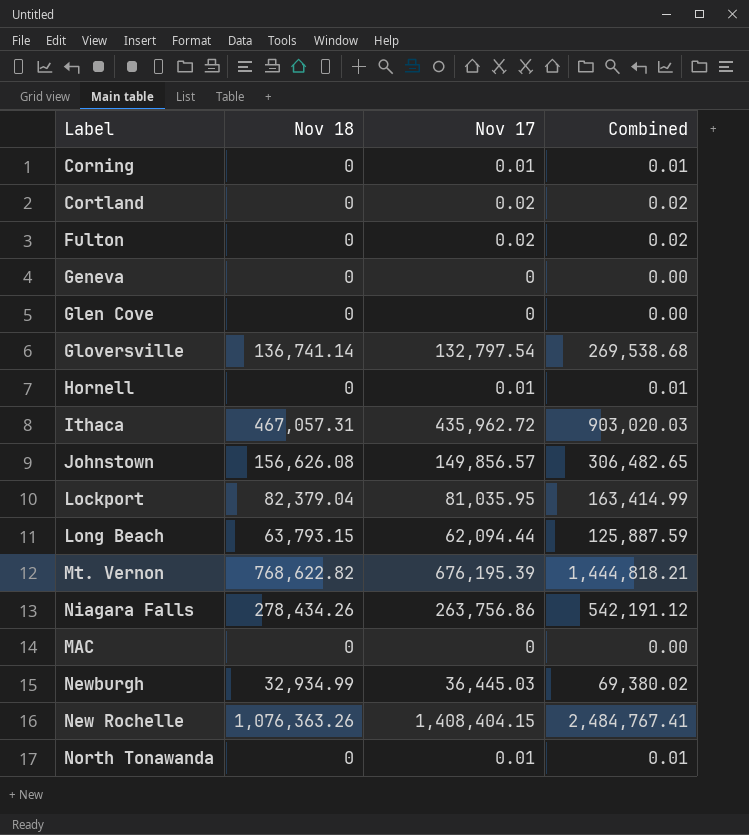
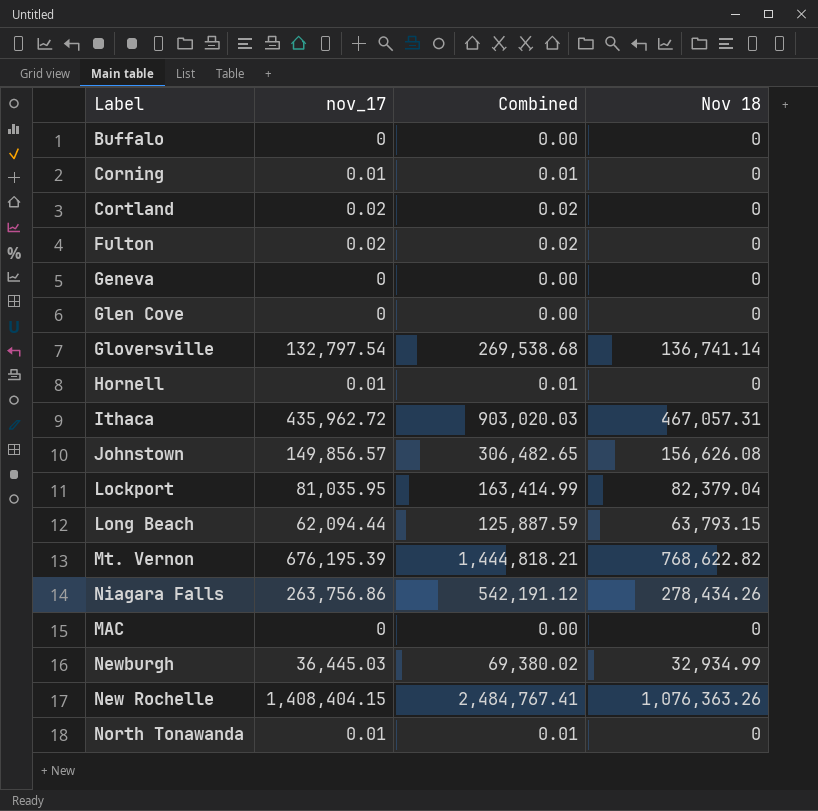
column name: Nov 17 -> nov_17
column Nov 18 | position: 2 -> 4
row Buffalo: none -> 0 | 0.00 | 0

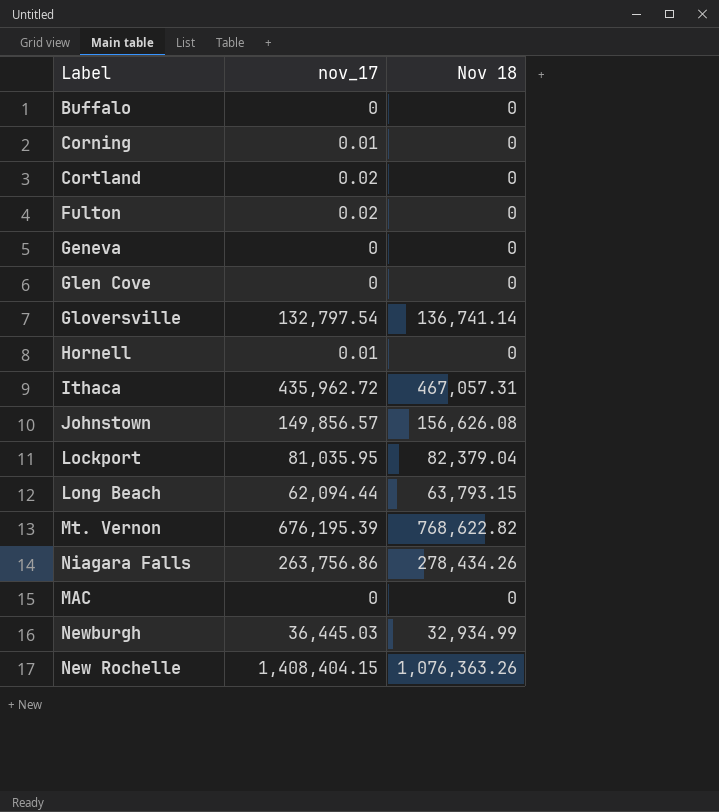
column Combined | formula: [nov_17] + [Nov 18] -> none
row North Tonawanda: 0.01 | 0.01 | 0 -> none

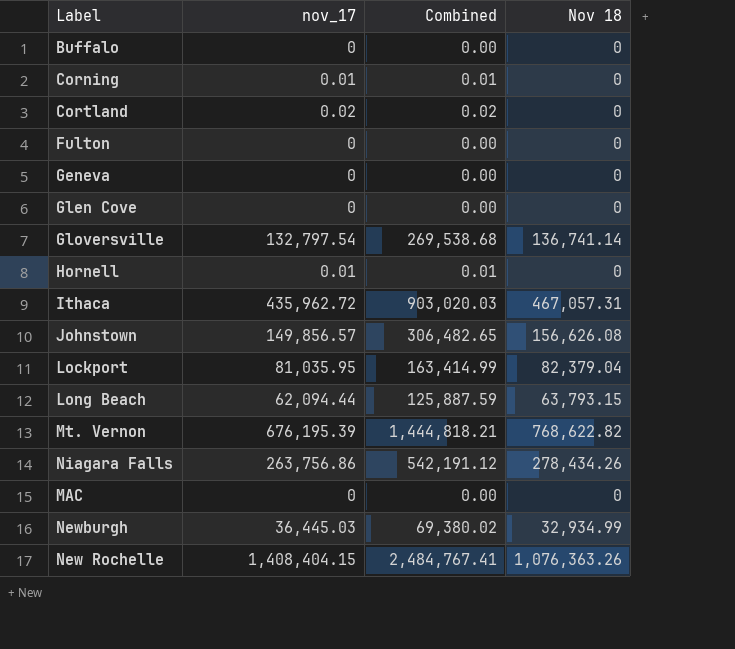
column Combined | formula: none -> [nov_17] + [Nov 18]
Fulton | nov_17: 0.02 -> 0

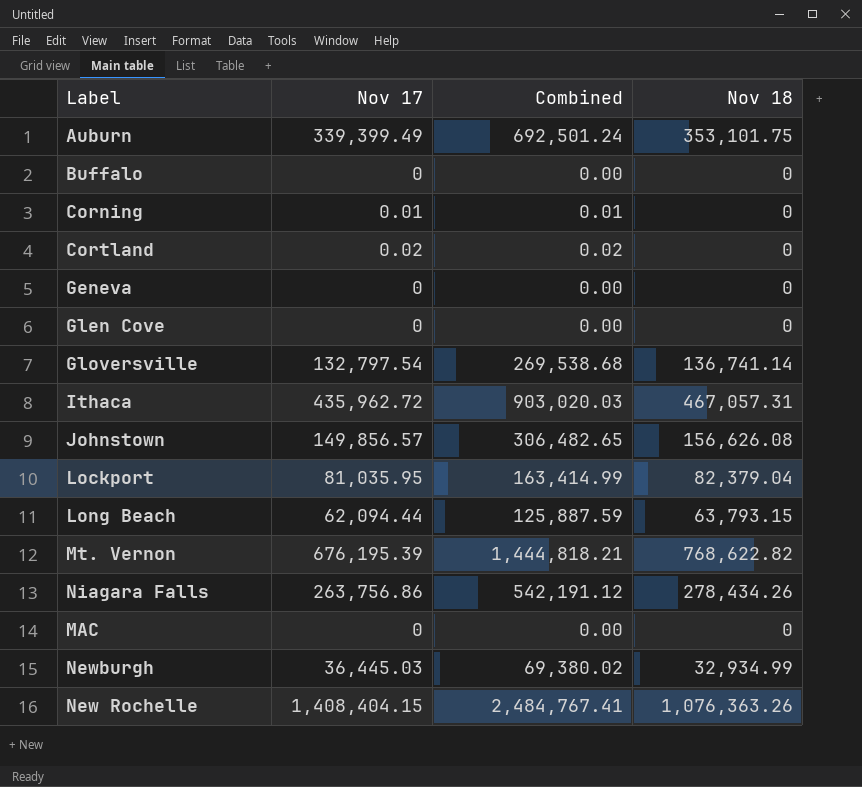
column name: nov_17 -> Nov 17
row Fulton: 0 | 0.00 | 0 -> none
row Hornell: 0.01 | 0.01 | 0 -> none
row Auburn: none -> 339,399.49 | 692,501.24 | 353,101.75

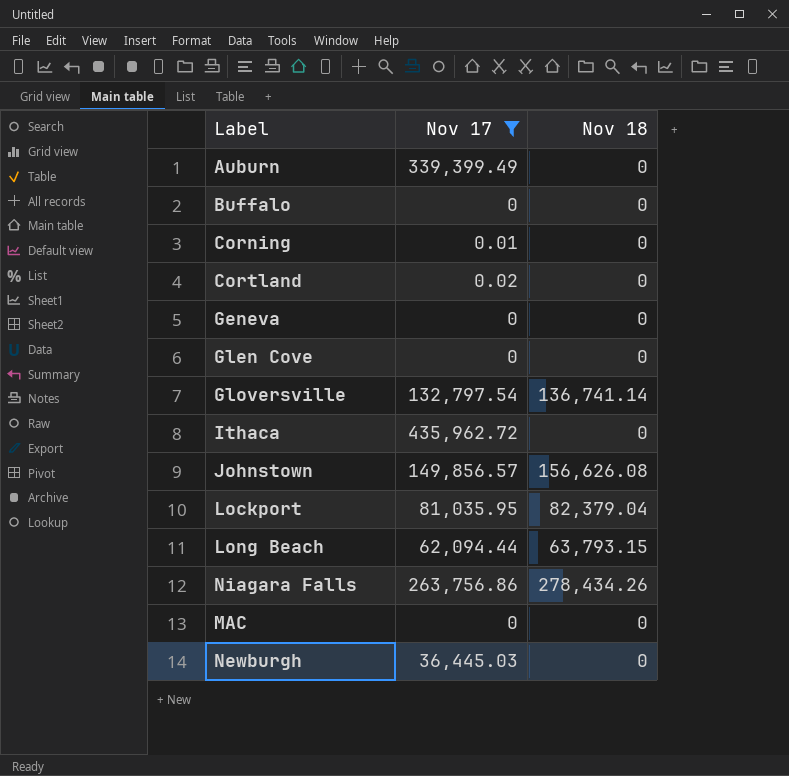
filter: none -> Nov 17 <= 435,962.72
column Combined | formula: [Nov 17] + [Nov 18] -> none
Auburn | Nov 18: 353,101.75 -> 0
Ithaca | Nov 18: 467,057.31 -> 0
Newburgh | Nov 18: 32,934.99 -> 0

